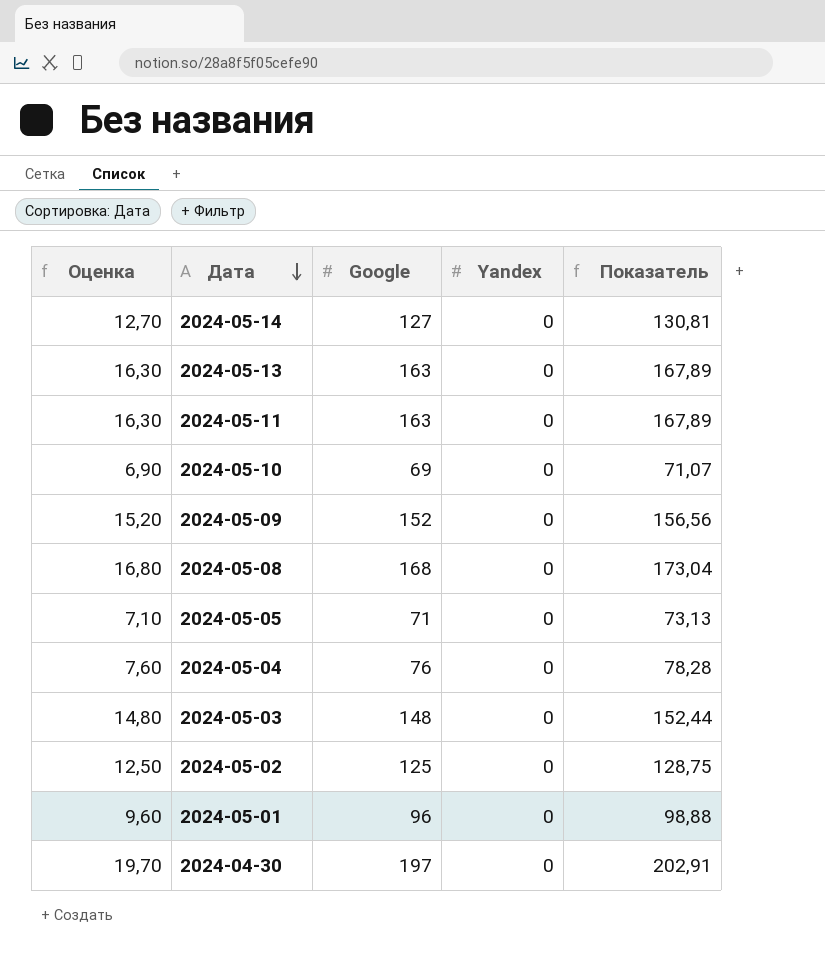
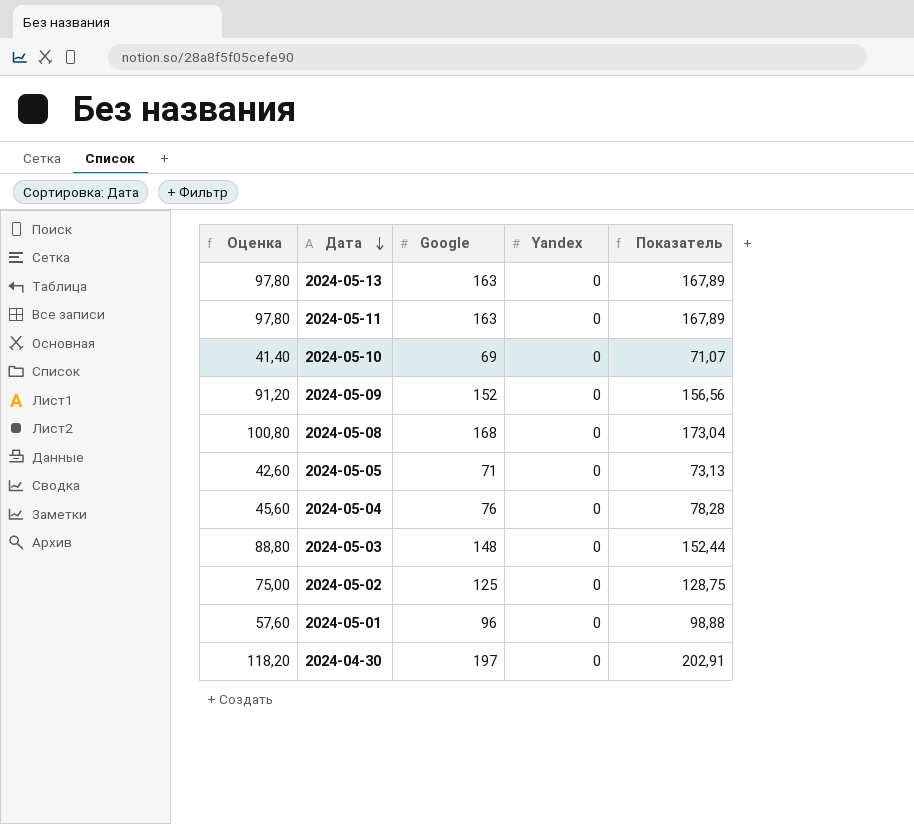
column Оценка | formula: [Google] * 0,1 -> [Google] * 0,6
row 2024-05-14: 12,70 | 127 | 0 | 130,81 -> none

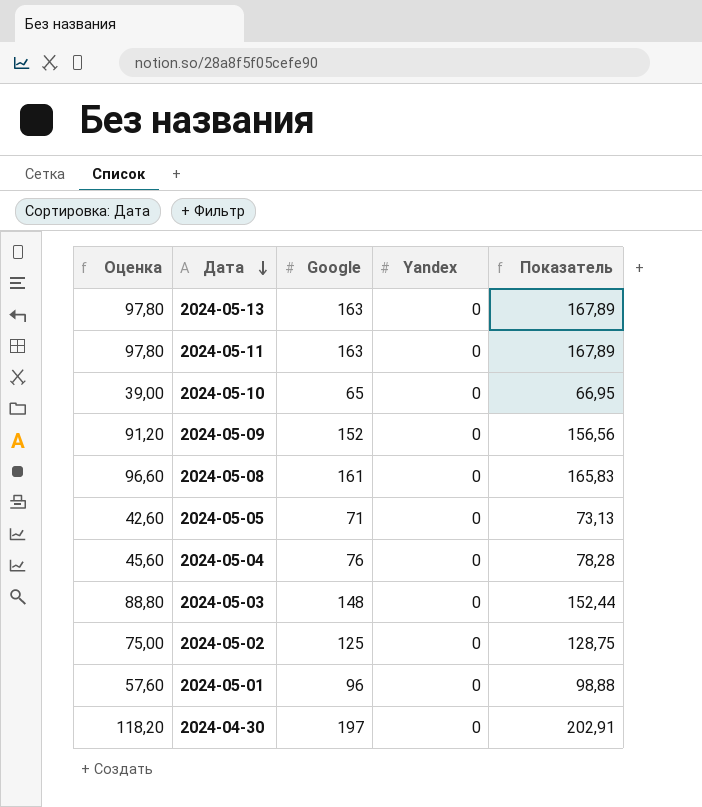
2024-05-10 | Оценка: 41,40 -> 39,00
2024-05-10 | Google: 69 -> 65
2024-05-10 | Показатель: 71,07 -> 66,95
2024-05-08 | Оценка: 100,80 -> 96,60
2024-05-08 | Google: 168 -> 161
2024-05-08 | Показатель: 173,04 -> 165,83

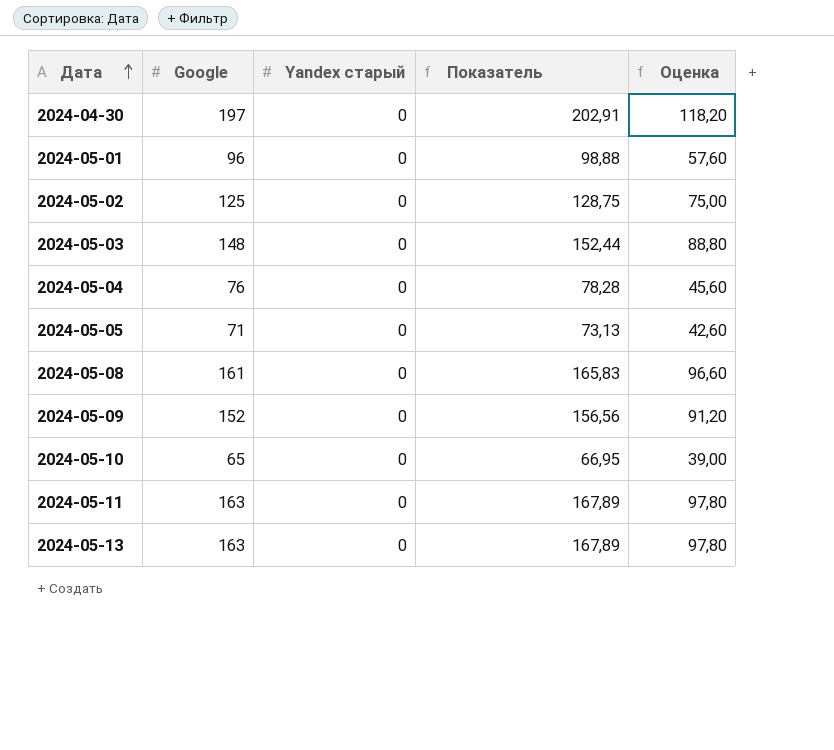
row order: Дата descending -> Дата ascending
column name: Yandex -> Yandex старый
column Оценка | position: 1 -> 5

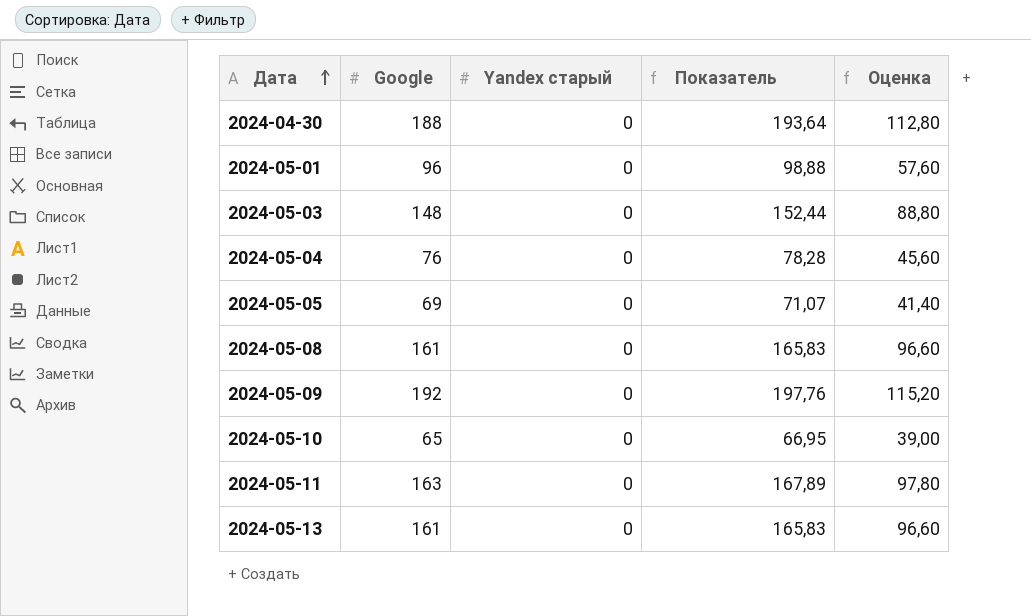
row 2024-05-02: 125 | 0 | 128,75 | 75,00 -> none
2024-04-30 | Google: 197 -> 188
2024-04-30 | Показатель: 202,91 -> 193,64
2024-04-30 | Оценка: 118,20 -> 112,80
2024-05-05 | Google: 71 -> 69
2024-05-05 | Показатель: 73,13 -> 71,07
2024-05-05 | Оценка: 42,60 -> 41,40
2024-05-09 | Google: 152 -> 192
2024-05-09 | Показатель: 156,56 -> 197,76
2024-05-09 | Оценка: 91,20 -> 115,20
2024-05-13 | Google: 163 -> 161
2024-05-13 | Показатель: 167,89 -> 165,83
2024-05-13 | Оценка: 97,80 -> 96,60

